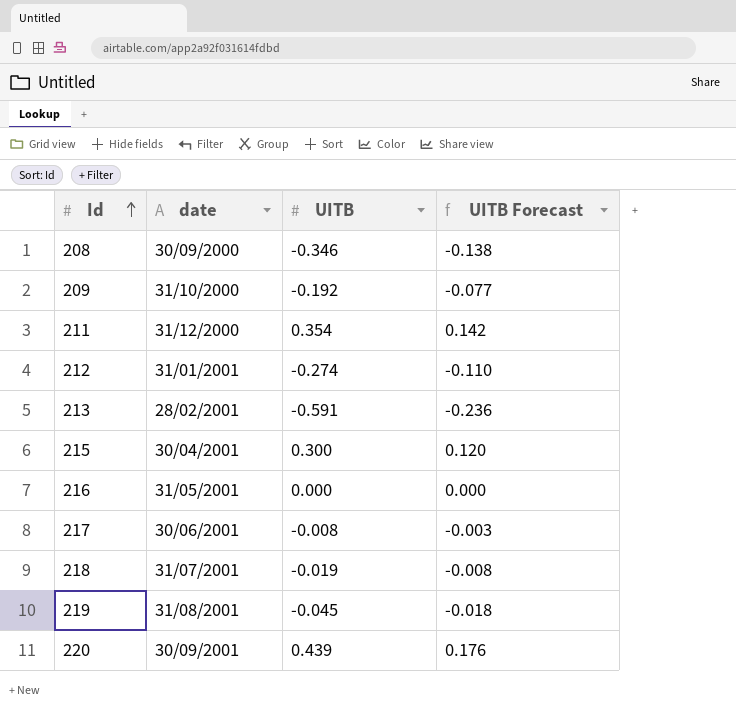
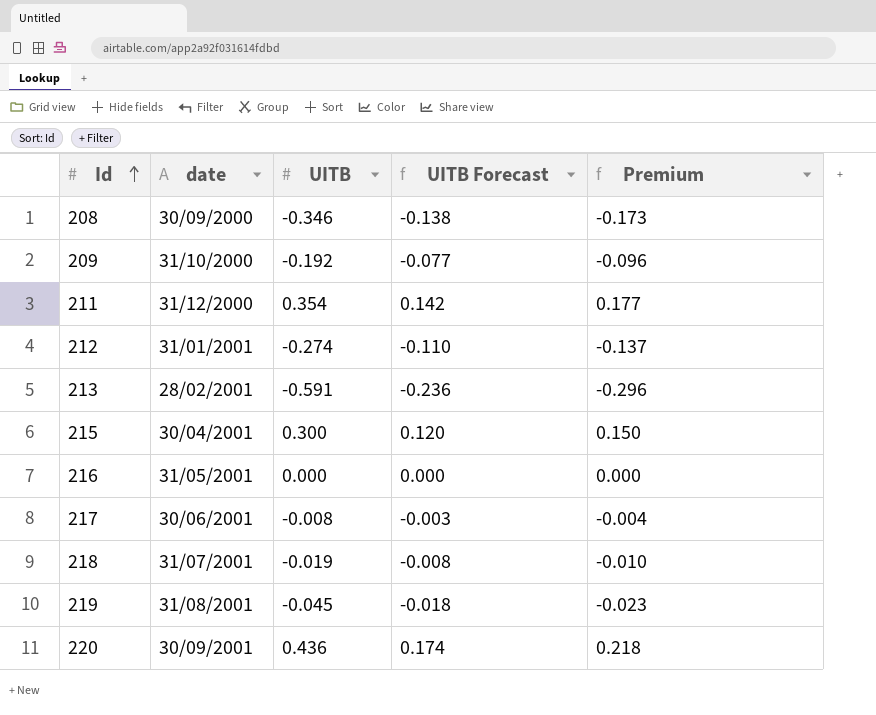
column Premium | formula: none -> [UITB] * 0.5
220 | UITB: 0.439 -> 0.436
220 | UITB Forecast: 0.176 -> 0.174

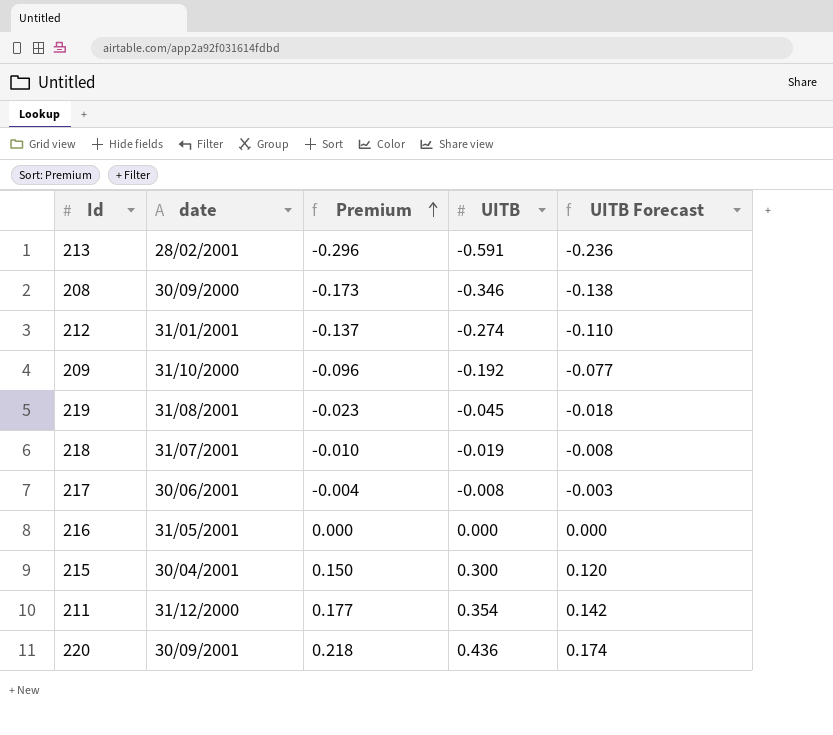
row order: Id ascending -> Premium ascending
column Premium | position: 5 -> 3

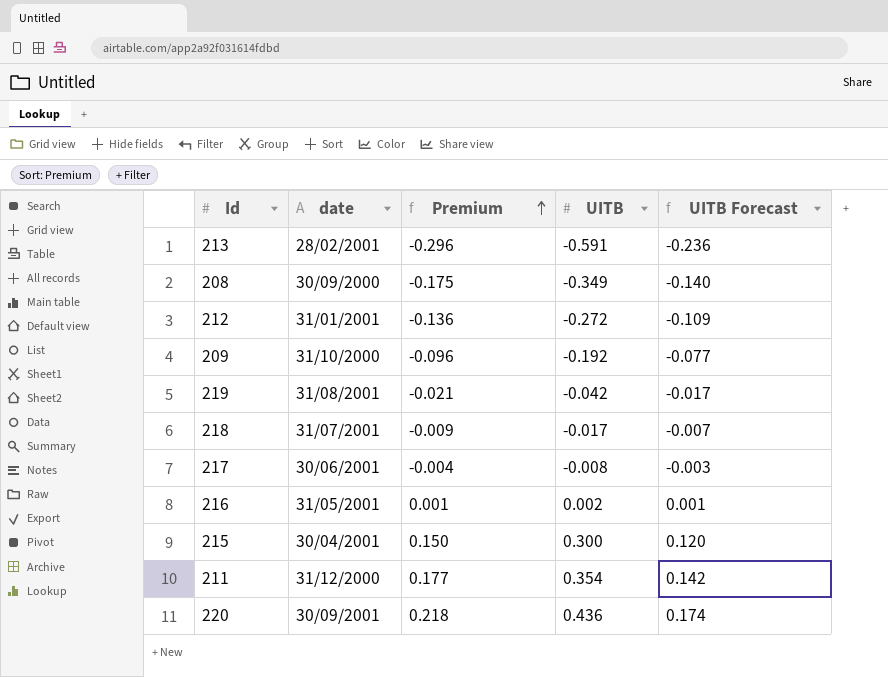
208 | Premium: -0.173 -> -0.175
208 | UITB: -0.346 -> -0.349
208 | UITB Forecast: -0.138 -> -0.140
212 | Premium: -0.137 -> -0.136
212 | UITB: -0.274 -> -0.272
212 | UITB Forecast: -0.110 -> -0.109
219 | Premium: -0.023 -> -0.021
219 | UITB: -0.045 -> -0.042
219 | UITB Forecast: -0.018 -> -0.017
218 | Premium: -0.010 -> -0.009
218 | UITB: -0.019 -> -0.017
218 | UITB Forecast: -0.008 -> -0.007
216 | Premium: 0.000 -> 0.001
216 | UITB: 0.000 -> 0.002
216 | UITB Forecast: 0.000 -> 0.001

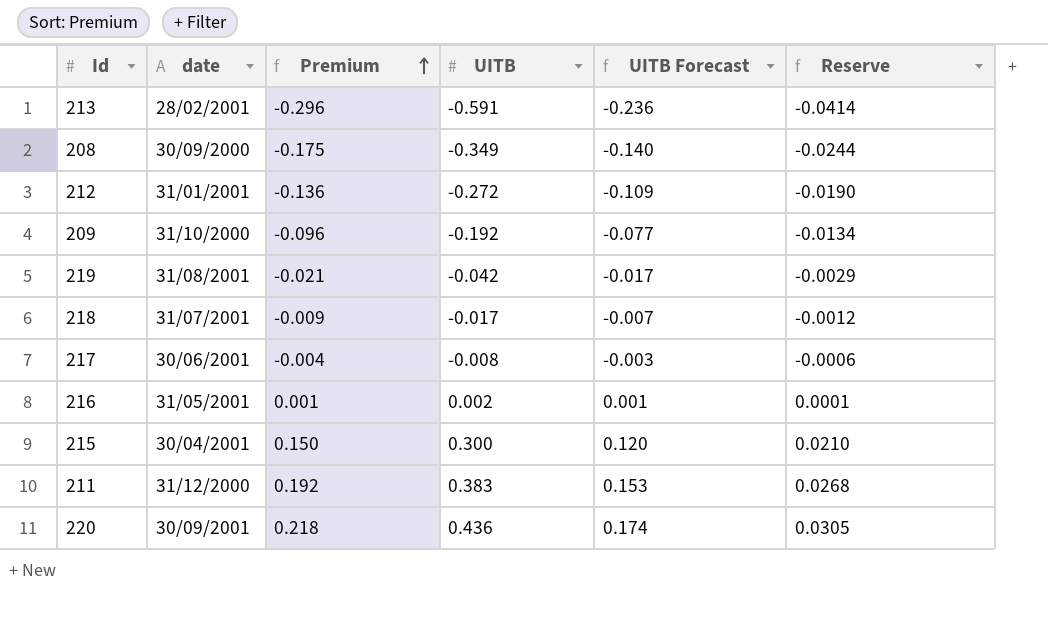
column Reserve | formula: none -> [UITB] * 0.07
211 | Premium: 0.177 -> 0.192
211 | UITB: 0.354 -> 0.383
211 | UITB Forecast: 0.142 -> 0.153

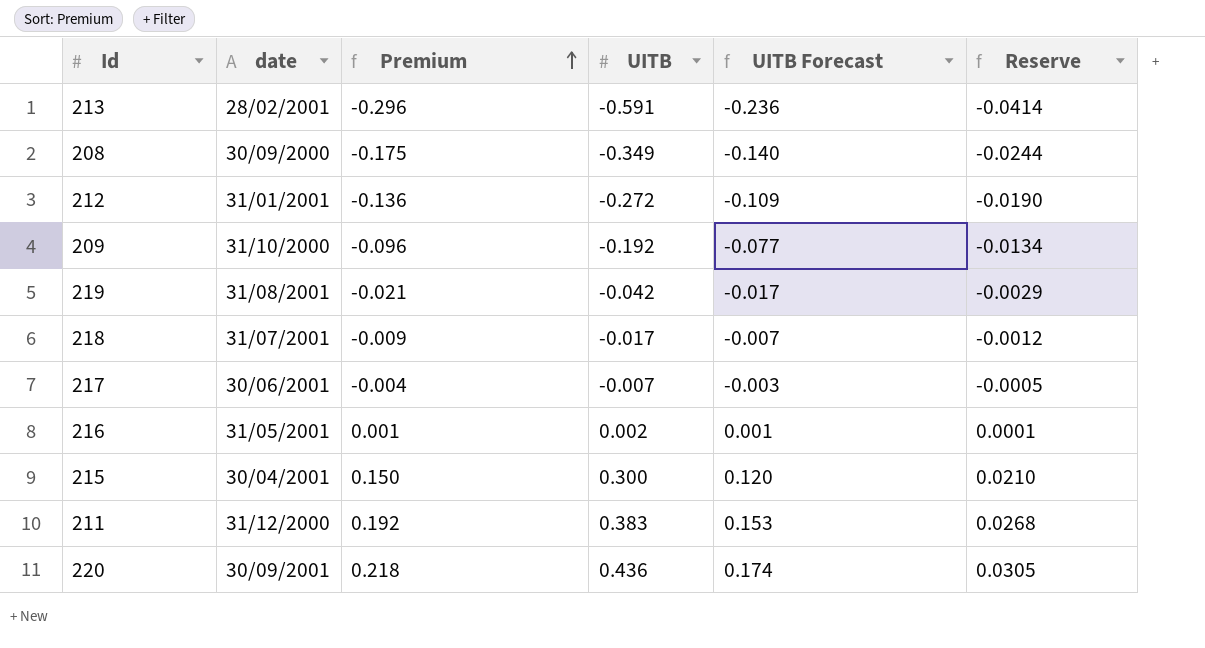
217 | UITB: -0.008 -> -0.007
217 | Reserve: -0.0006 -> -0.0005

